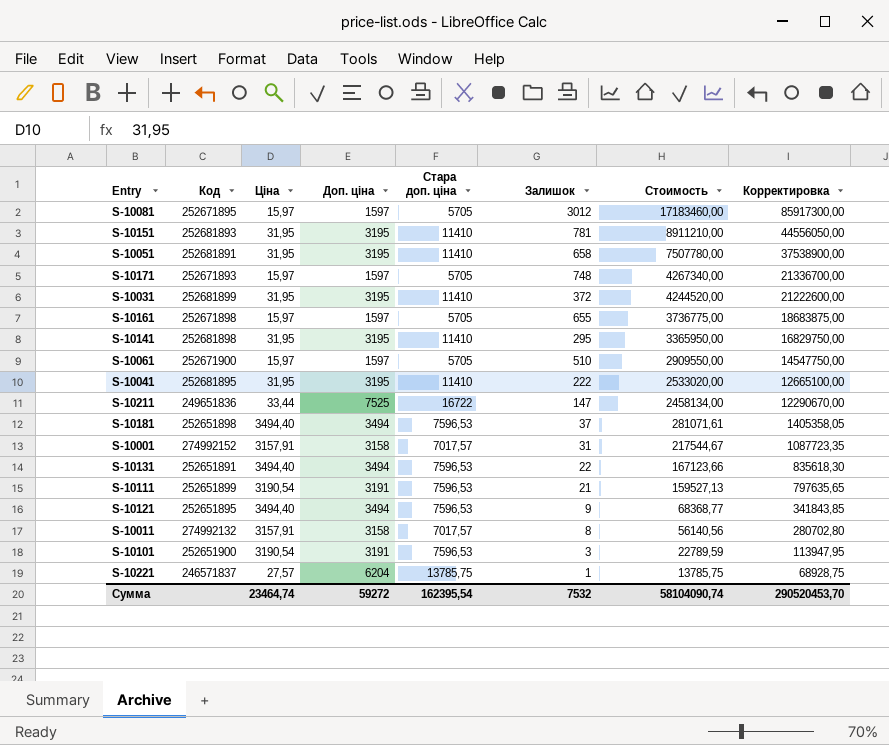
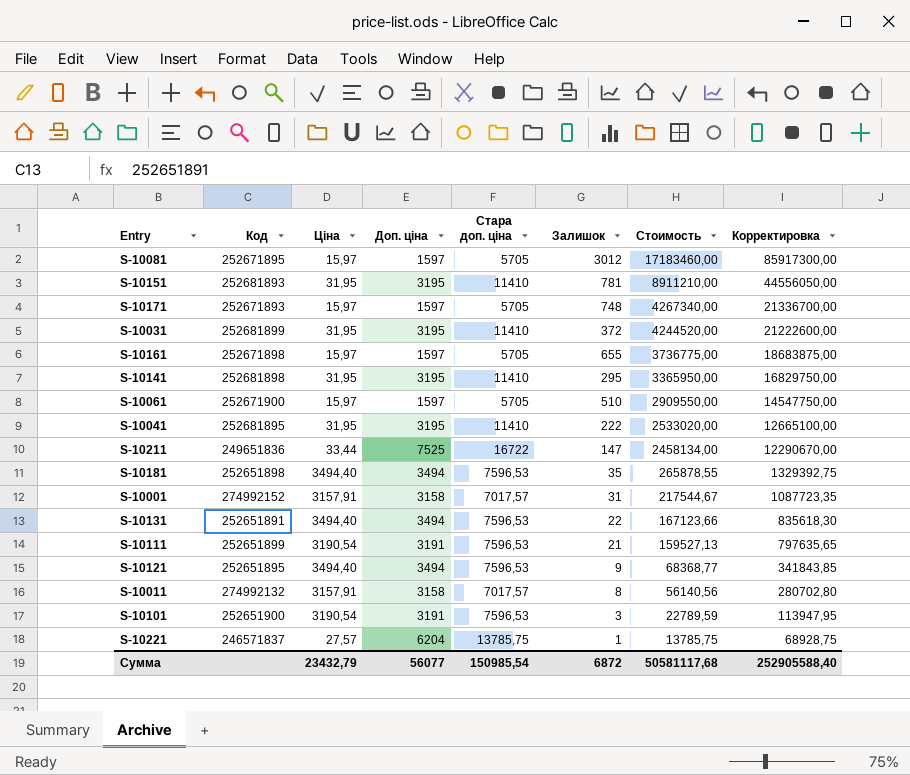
row S-10051: 252681891 | 31,95 | 3195 | 11410 | 658 | 7507780,00 | 37538900,00 -> none
S-10181 | Залишок: 37 -> 35
S-10181 | Стоимость: 281071,61 -> 265878,55
S-10181 | Корректировка: 1405358,05 -> 1329392,75
Сумма | Ціна: 23464,74 -> 23432,79
Сумма | Доп. ціна: 59272 -> 56077
Сумма | Стара доп. ціна: 162395,54 -> 150985,54
Сумма | Залишок: 7532 -> 6872
Сумма | Стоимость: 58104090,74 -> 50581117,68
Сумма | Корректировка: 290520453,70 -> 252905588,40

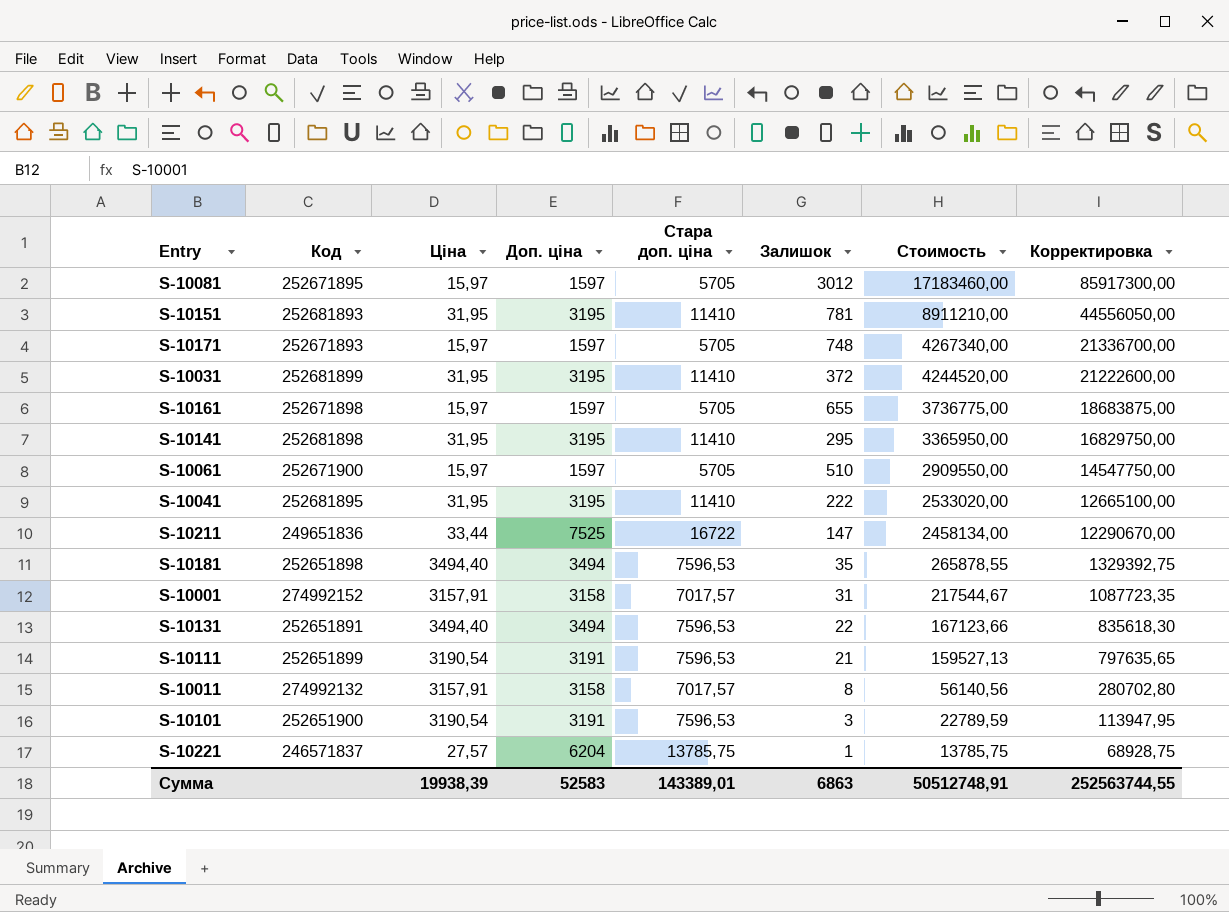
row S-10121: 252651895 | 3494,40 | 3494 | 7596,53 | 9 | 68368,77 | 341843,85 -> none
Сумма | Ціна: 23432,79 -> 19938,39
Сумма | Доп. ціна: 56077 -> 52583
Сумма | Стара доп. ціна: 150985,54 -> 143389,01
Сумма | Залишок: 6872 -> 6863
Сумма | Стоимость: 50581117,68 -> 50512748,91
Сумма | Корректировка: 252905588,40 -> 252563744,55

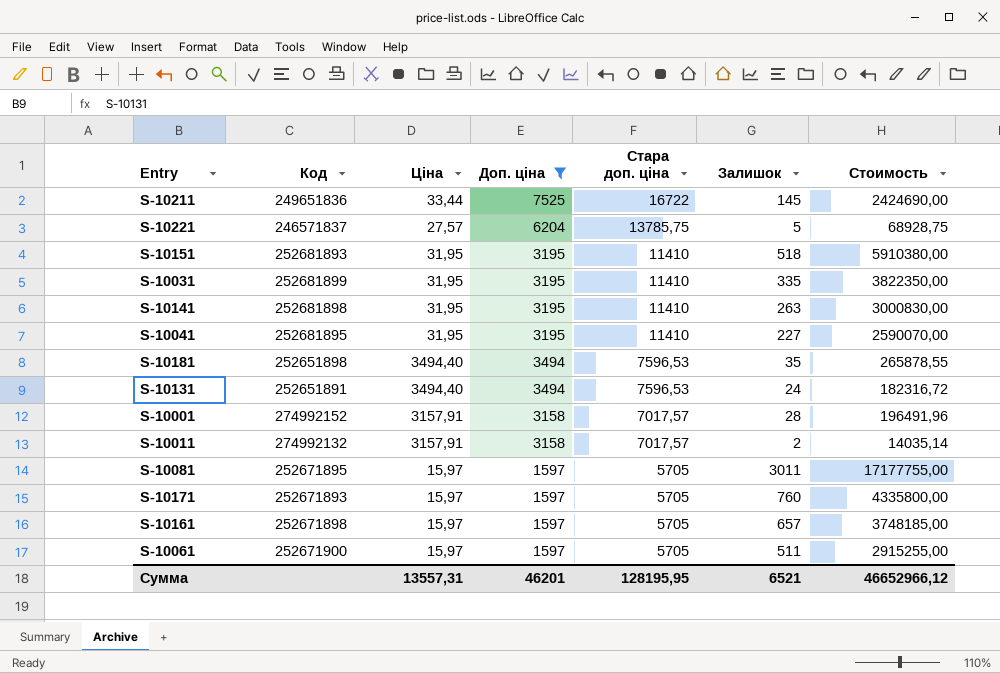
filter: none -> Доп. ціна != 3191
row order: Стоимость descending -> Стара доп. ціна descending
column Корректировка | formula: [Стоимость] * 5 -> none
S-10211 | Залишок: 147 -> 145
S-10211 | Стоимость: 2458134,00 -> 2424690,00
S-10221 | Залишок: 1 -> 5
S-10221 | Стоимость: 13785,75 -> 68928,75
S-10151 | Залишок: 781 -> 518
S-10151 | Стоимость: 8911210,00 -> 5910380,00
S-10031 | Залишок: 372 -> 335
S-10031 | Стоимость: 4244520,00 -> 3822350,00
S-10141 | Залишок: 295 -> 263
S-10141 | Стоимость: 3365950,00 -> 3000830,00
S-10041 | Залишок: 222 -> 227
S-10041 | Стоимость: 2533020,00 -> 2590070,00
S-10131 | Залишок: 22 -> 24
S-10131 | Стоимость: 167123,66 -> 182316,72
S-10001 | Залишок: 31 -> 28
S-10001 | Стоимость: 217544,67 -> 196491,96
S-10011 | Залишок: 8 -> 2
S-10011 | Стоимость: 56140,56 -> 14035,14
S-10081 | Залишок: 3012 -> 3011
S-10081 | Стоимость: 17183460,00 -> 17177755,00
S-10171 | Залишок: 748 -> 760
S-10171 | Стоимость: 4267340,00 -> 4335800,00
S-10161 | Залишок: 655 -> 657
S-10161 | Стоимость: 3736775,00 -> 3748185,00
S-10061 | Залишок: 510 -> 511
S-10061 | Стоимость: 2909550,00 -> 2915255,00
Сумма | Ціна: 19938,39 -> 13557,31
Сумма | Доп. ціна: 52583 -> 46201
Сумма | Стара доп. ціна: 143389,01 -> 128195,95
Сумма | Залишок: 6863 -> 6521
Сумма | Стоимость: 50512748,91 -> 46652966,12

